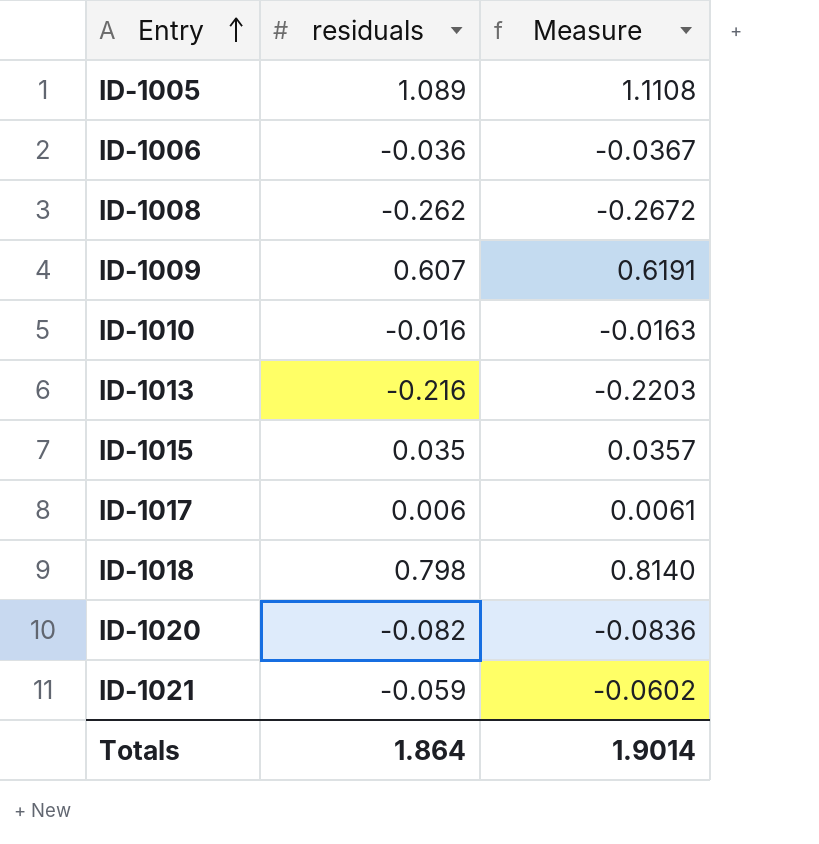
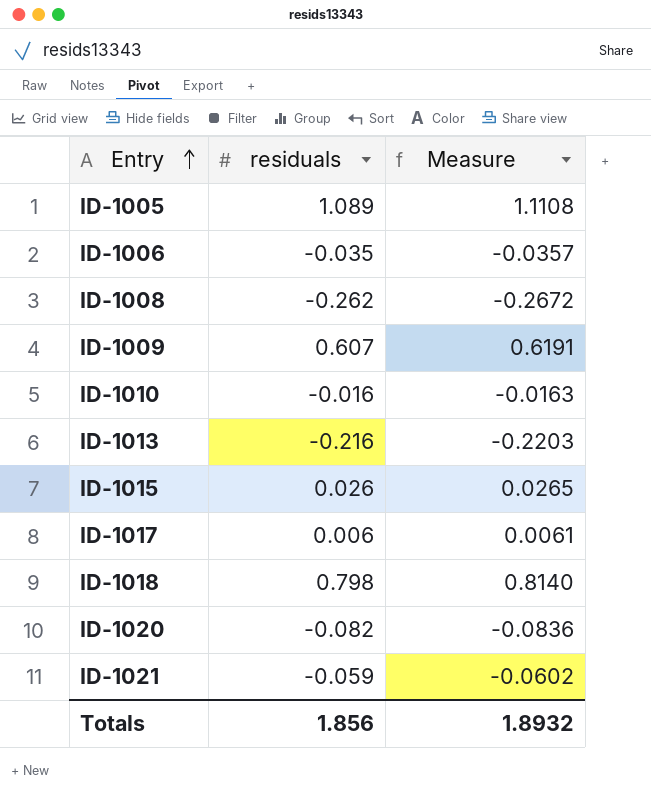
ID-1006 | residuals: -0.036 -> -0.035
ID-1006 | Measure: -0.0367 -> -0.0357
ID-1015 | residuals: 0.035 -> 0.026
ID-1015 | Measure: 0.0357 -> 0.0265
Totals | residuals: 1.864 -> 1.856
Totals | Measure: 1.9014 -> 1.8932

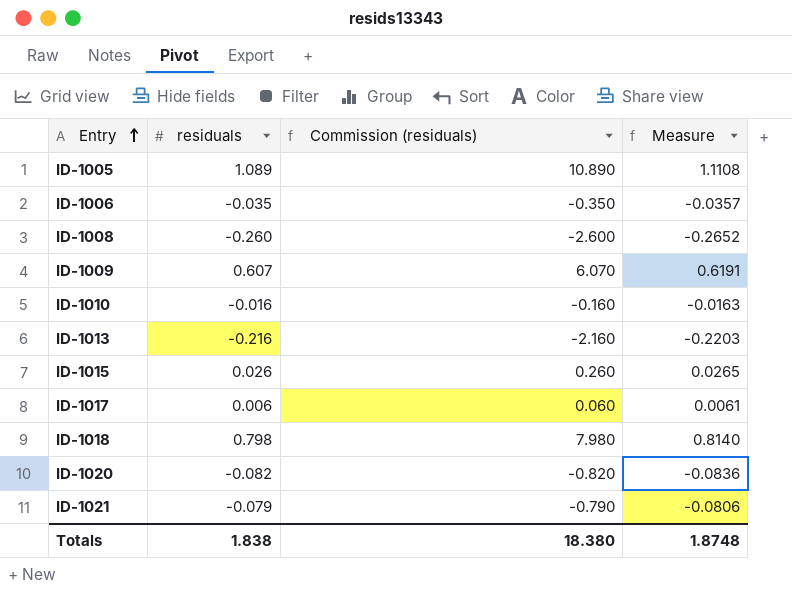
column Commission (residuals) | formula: none -> [residuals] * 10
ID-1008 | residuals: -0.262 -> -0.260
ID-1008 | Measure: -0.2672 -> -0.2652
ID-1021 | residuals: -0.059 -> -0.079
ID-1021 | Measure: -0.0602 -> -0.0806
Totals | residuals: 1.856 -> 1.838
Totals | Measure: 1.8932 -> 1.8748

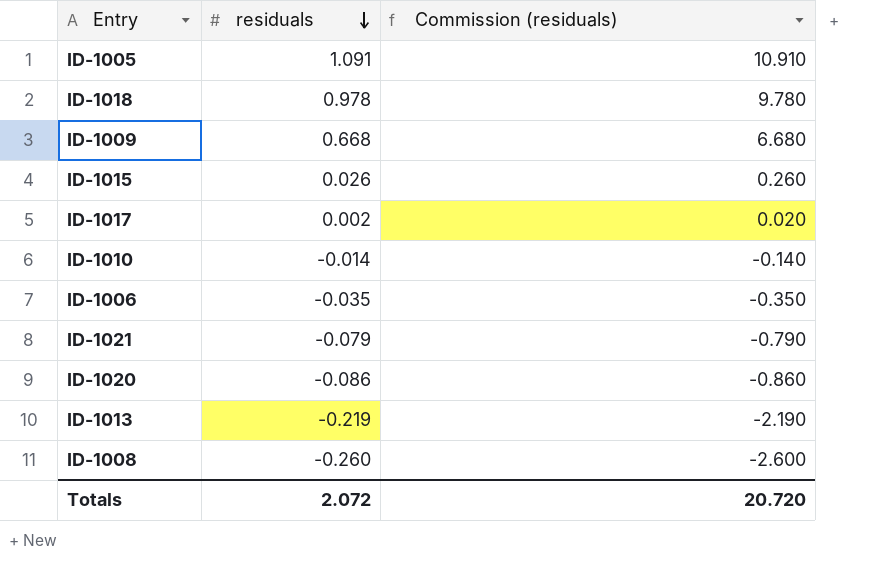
row order: Entry ascending -> residuals descending
column Measure | formula: [residuals] * 1.02 -> none
ID-1005 | residuals: 1.089 -> 1.091
ID-1005 | Commission (residuals): 10.890 -> 10.910
ID-1018 | residuals: 0.798 -> 0.978
ID-1018 | Commission (residuals): 7.980 -> 9.780
ID-1009 | residuals: 0.607 -> 0.668
ID-1009 | Commission (residuals): 6.070 -> 6.680
ID-1017 | residuals: 0.006 -> 0.002
ID-1017 | Commission (residuals): 0.060 -> 0.020
ID-1010 | residuals: -0.016 -> -0.014
ID-1010 | Commission (residuals): -0.160 -> -0.140
ID-1020 | residuals: -0.082 -> -0.086
ID-1020 | Commission (residuals): -0.820 -> -0.860
ID-1013 | residuals: -0.216 -> -0.219
ID-1013 | Commission (residuals): -2.160 -> -2.190
Totals | residuals: 1.838 -> 2.072
Totals | Commission (residuals): 18.380 -> 20.720

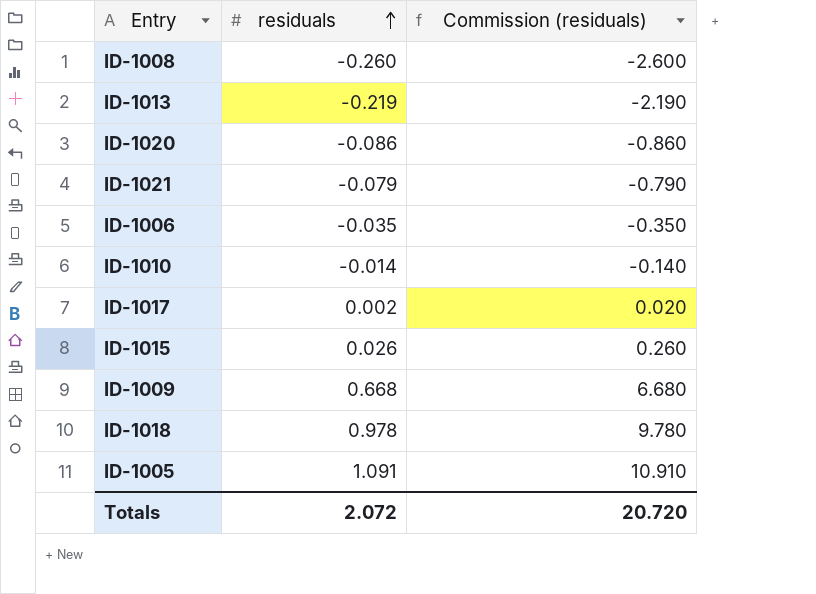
row order: residuals descending -> residuals ascending

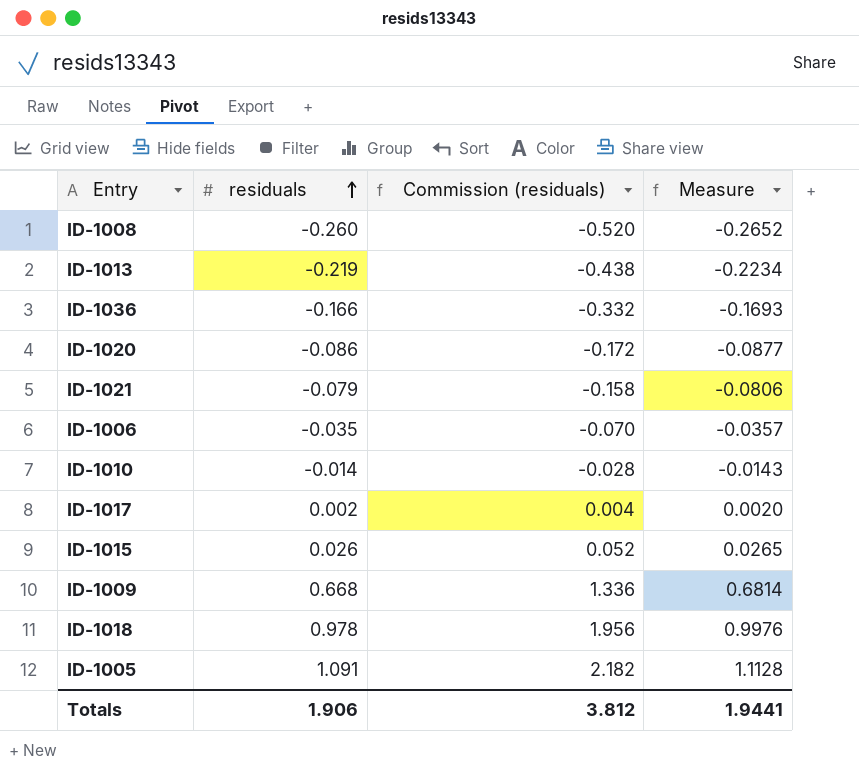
column Commission (residuals) | formula: [residuals] * 10 -> [residuals] * 2
column Measure | formula: none -> [residuals] * 1.02
row ID-1036: none -> -0.166 | -0.332 | -0.1693
Totals | residuals: 2.072 -> 1.906
Totals | Commission (residuals): 20.720 -> 3.812

